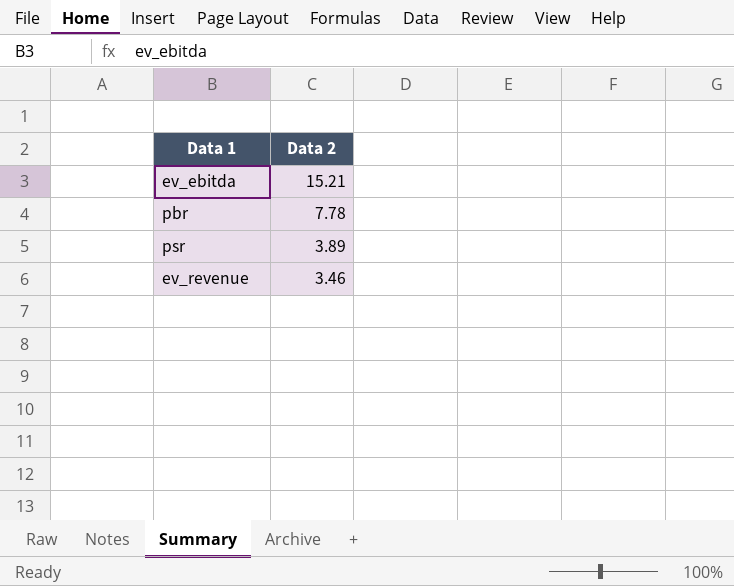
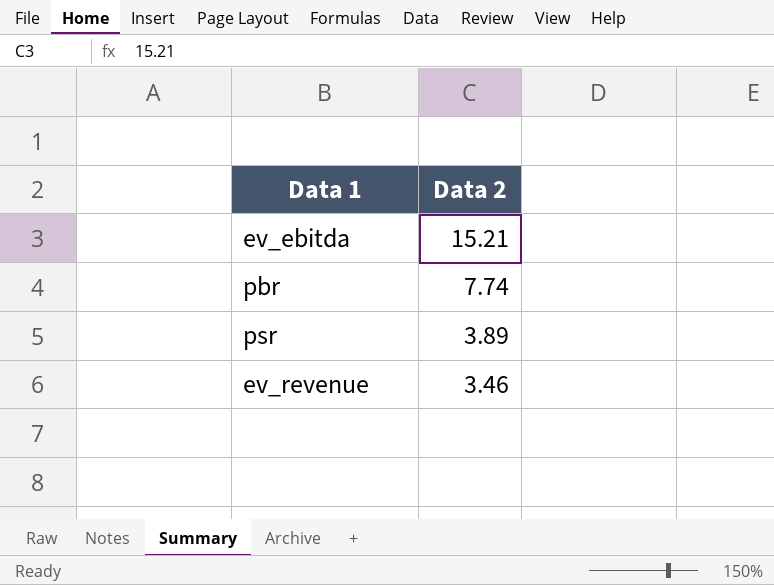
pbr | Data 2: 7.78 -> 7.74

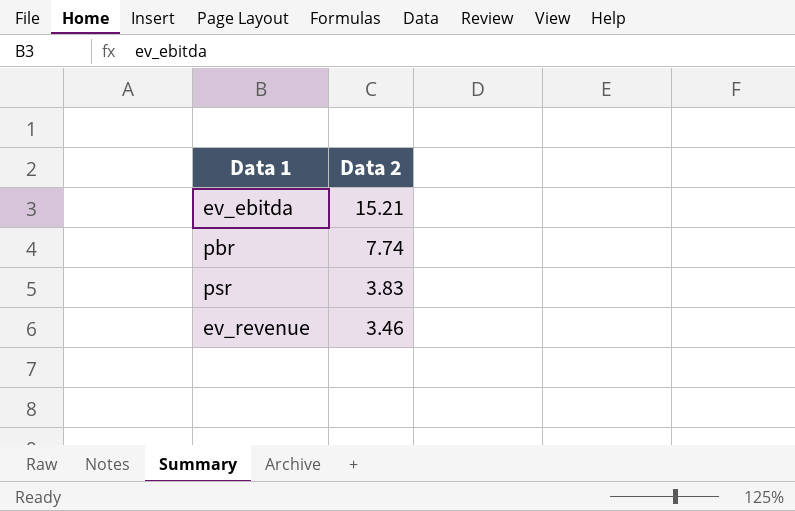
psr | Data 2: 3.89 -> 3.83

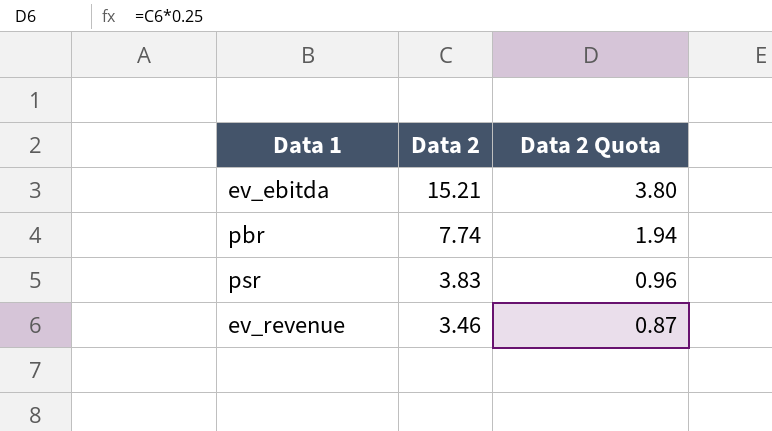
column Data 2 Quota | formula: none -> [Data 2] * 0.25

